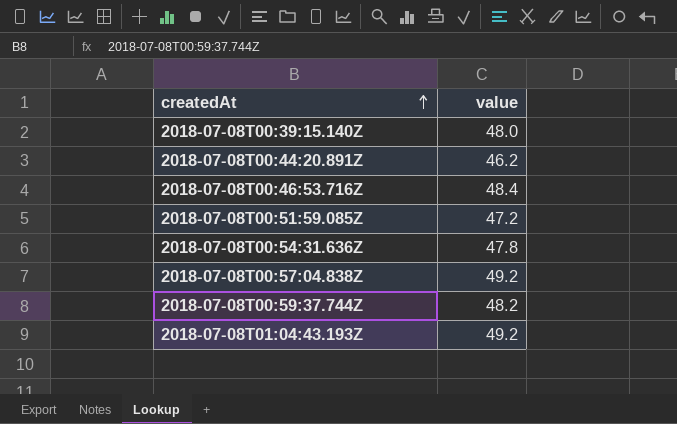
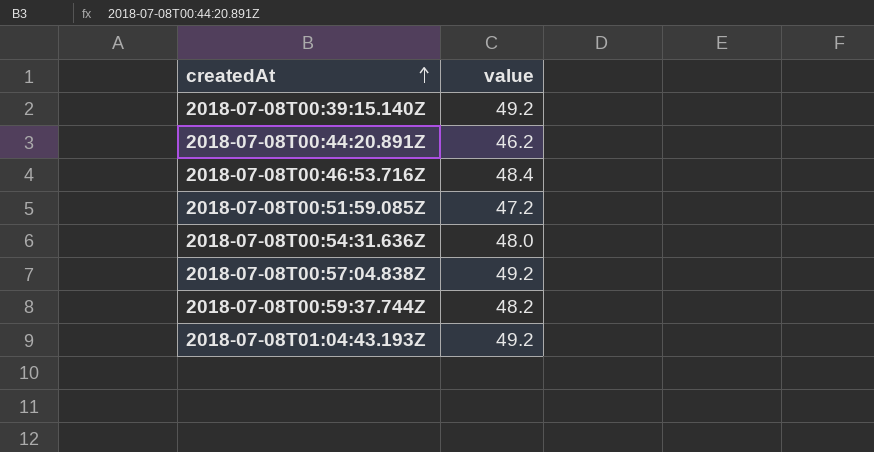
2018-07-08T00:39:15.140Z | value: 48.0 -> 49.2
2018-07-08T00:54:31.636Z | value: 47.8 -> 48.0

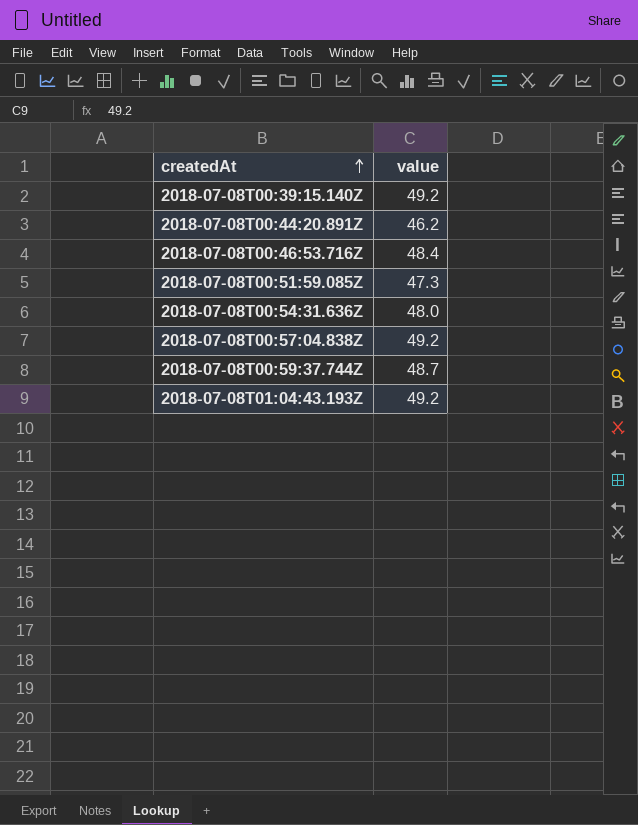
2018-07-08T00:51:59.085Z | value: 47.2 -> 47.3
2018-07-08T00:59:37.744Z | value: 48.2 -> 48.7

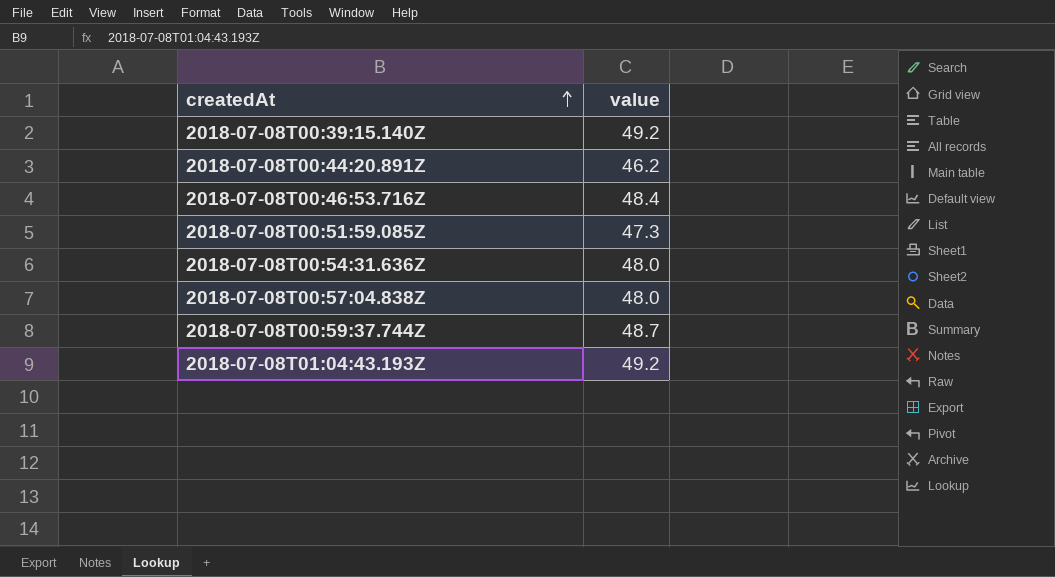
2018-07-08T00:57:04.838Z | value: 49.2 -> 48.0

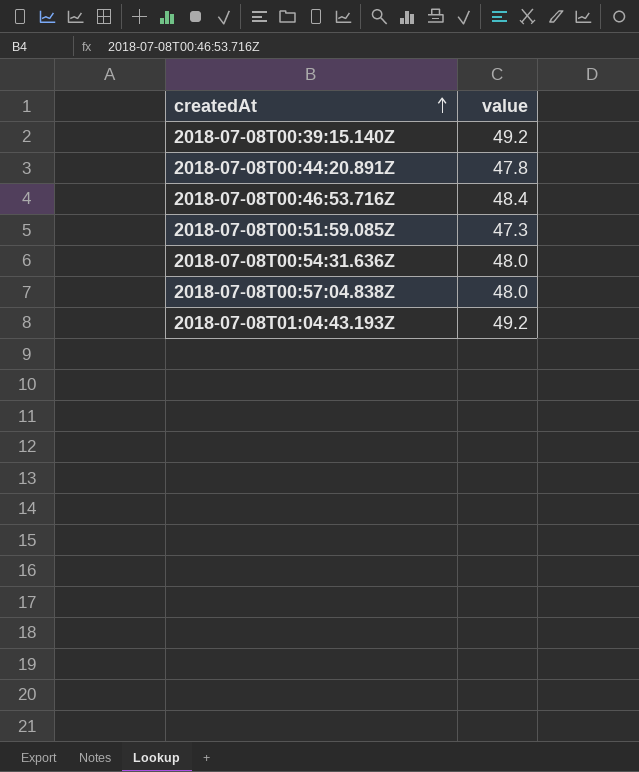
row 2018-07-08T00:59:37.744Z: 48.7 -> none
2018-07-08T00:44:20.891Z | value: 46.2 -> 47.8

